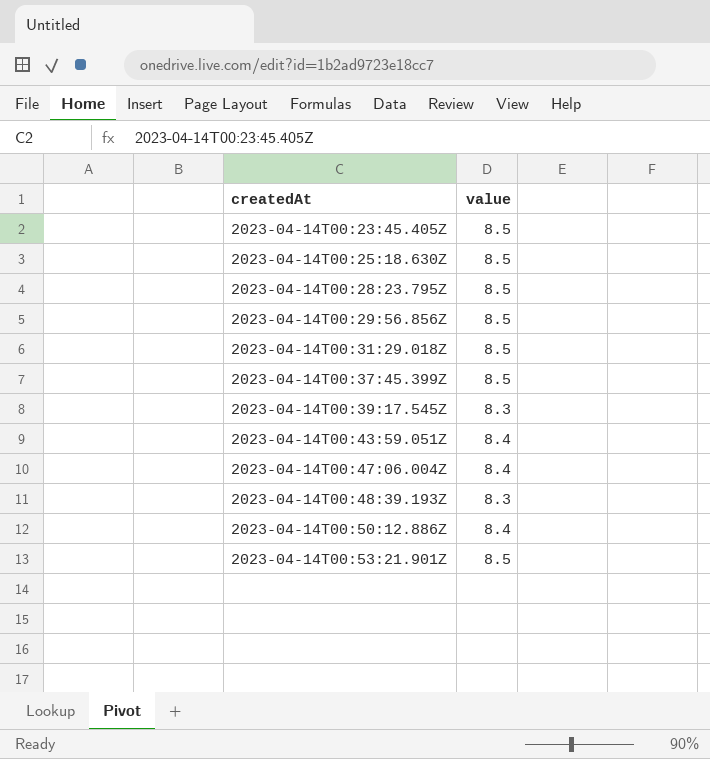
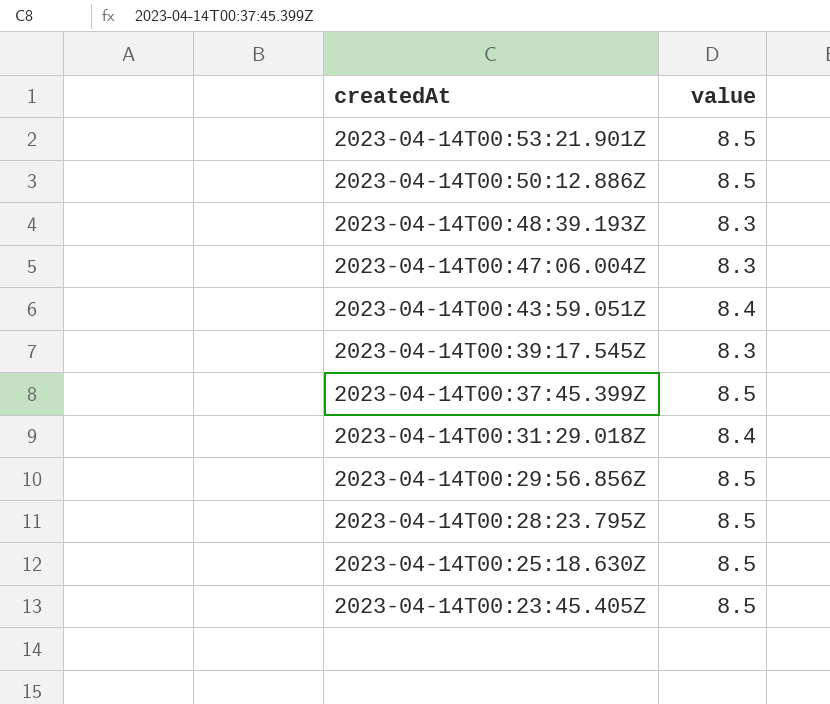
row order: createdAt ascending -> createdAt descending
2023-04-14T00:50:12.886Z | value: 8.4 -> 8.5
2023-04-14T00:47:06.004Z | value: 8.4 -> 8.3
2023-04-14T00:31:29.018Z | value: 8.5 -> 8.4

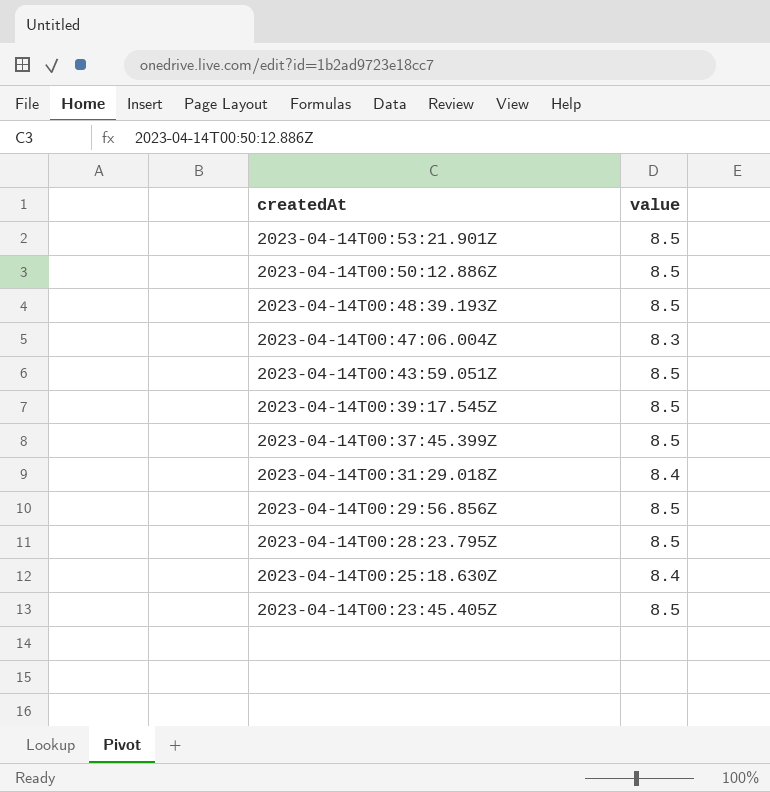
2023-04-14T00:48:39.193Z | value: 8.3 -> 8.5
2023-04-14T00:43:59.051Z | value: 8.4 -> 8.5
2023-04-14T00:39:17.545Z | value: 8.3 -> 8.5
2023-04-14T00:25:18.630Z | value: 8.5 -> 8.4

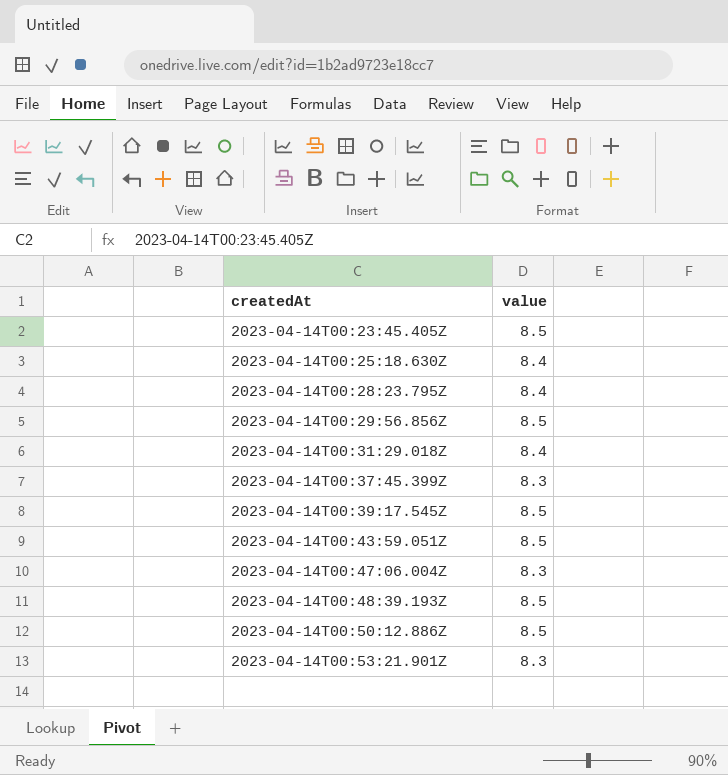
row order: createdAt descending -> createdAt ascending
2023-04-14T00:28:23.795Z | value: 8.5 -> 8.4
2023-04-14T00:37:45.399Z | value: 8.5 -> 8.3
2023-04-14T00:53:21.901Z | value: 8.5 -> 8.3

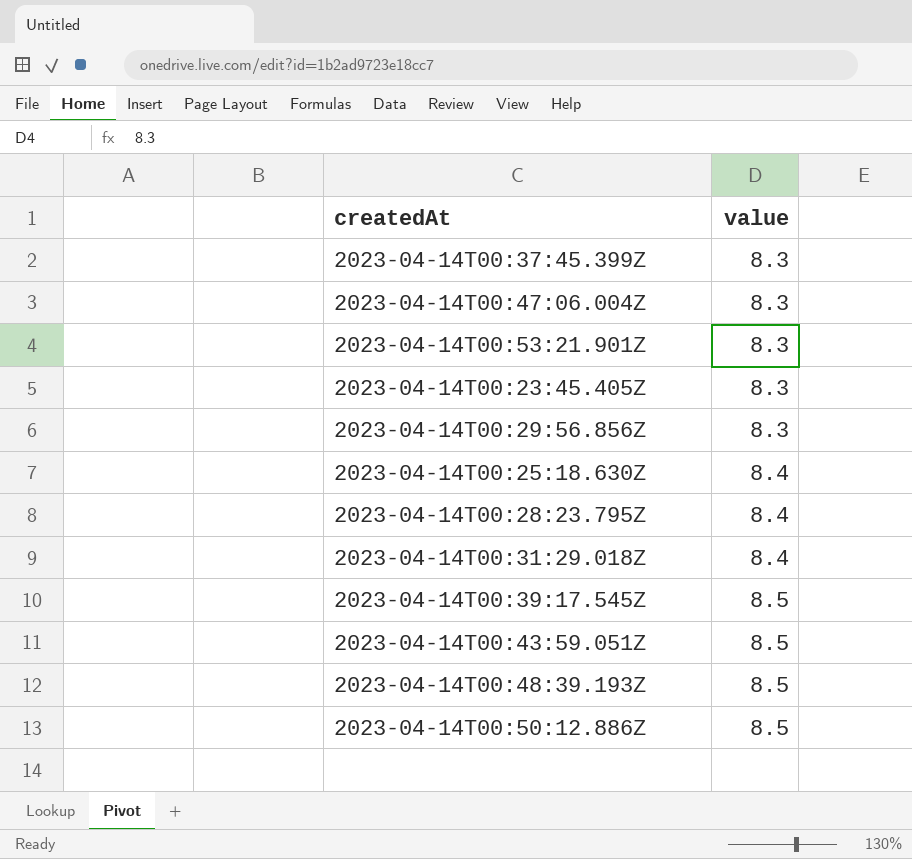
row order: createdAt ascending -> value ascending
2023-04-14T00:23:45.405Z | value: 8.5 -> 8.3
2023-04-14T00:29:56.856Z | value: 8.5 -> 8.3

